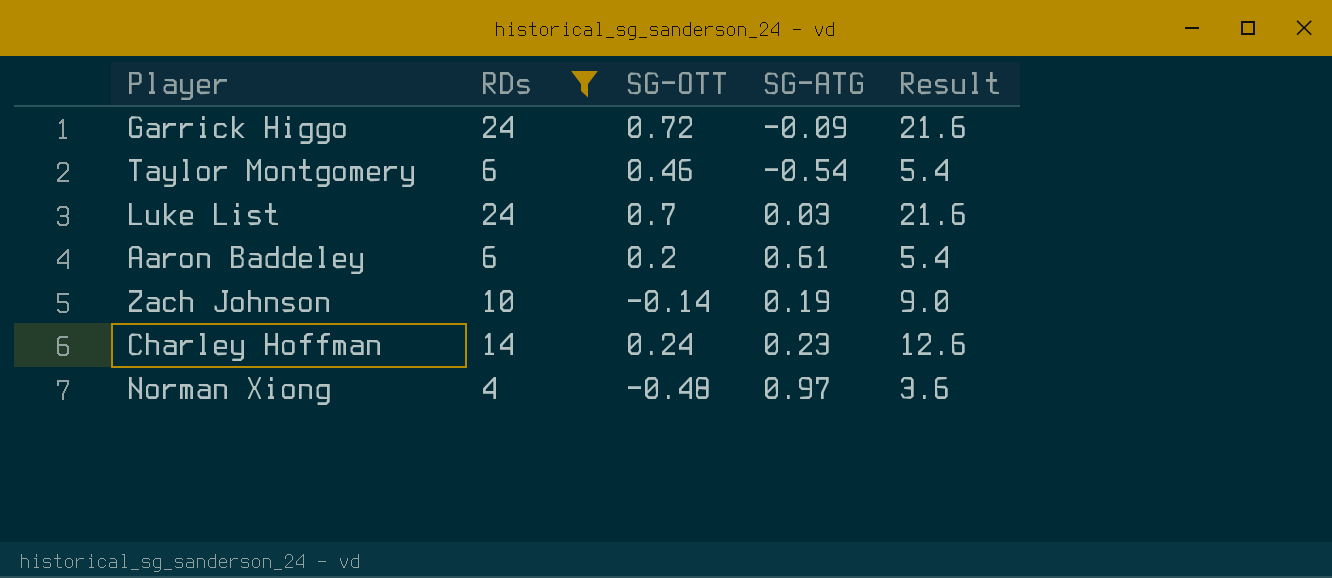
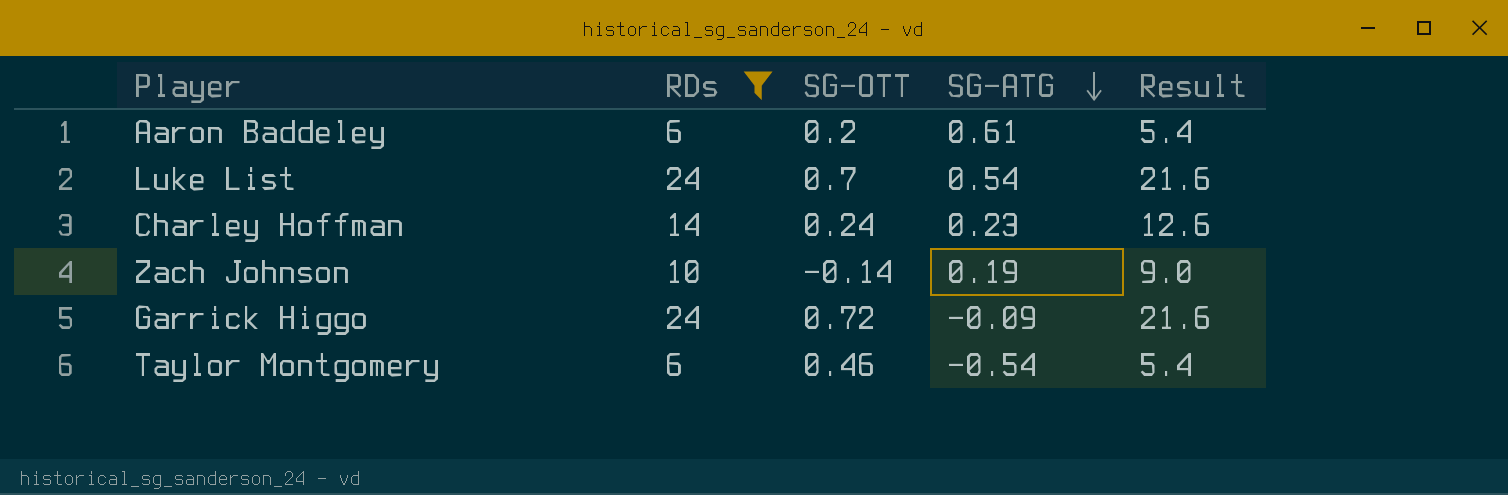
row order: none -> SG-ATG descending
row Norman Xiong: 4 | -0.48 | 0.97 | 3.6 -> none
Luke List | SG-ATG: 0.03 -> 0.54

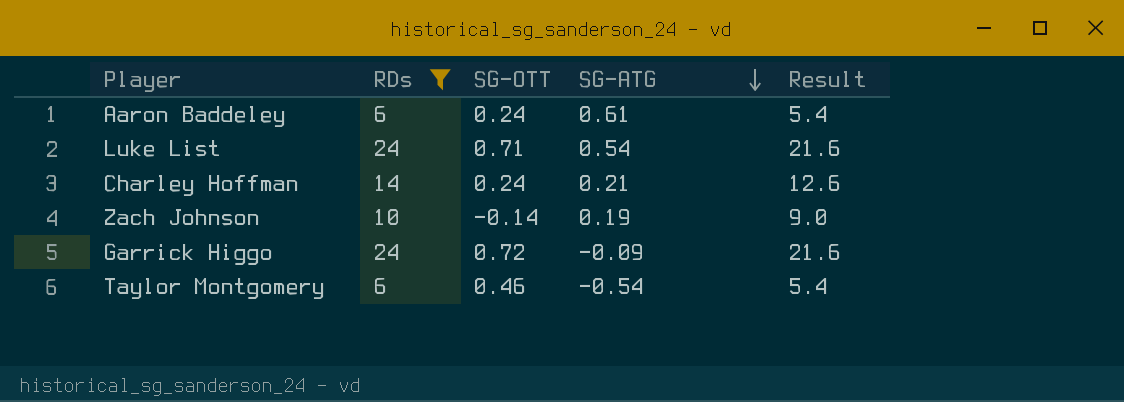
Aaron Baddeley | SG-OTT: 0.2 -> 0.24
Luke List | SG-OTT: 0.7 -> 0.71
Charley Hoffman | SG-ATG: 0.23 -> 0.21

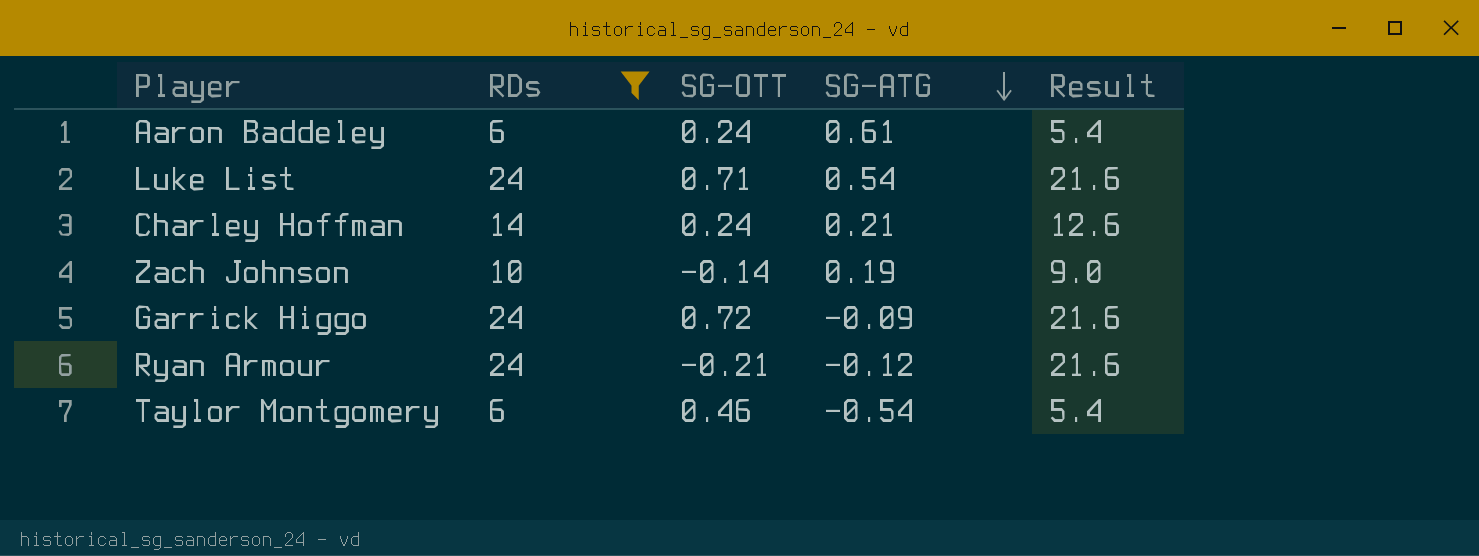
row Ryan Armour: none -> 24 | -0.21 | -0.12 | 21.6

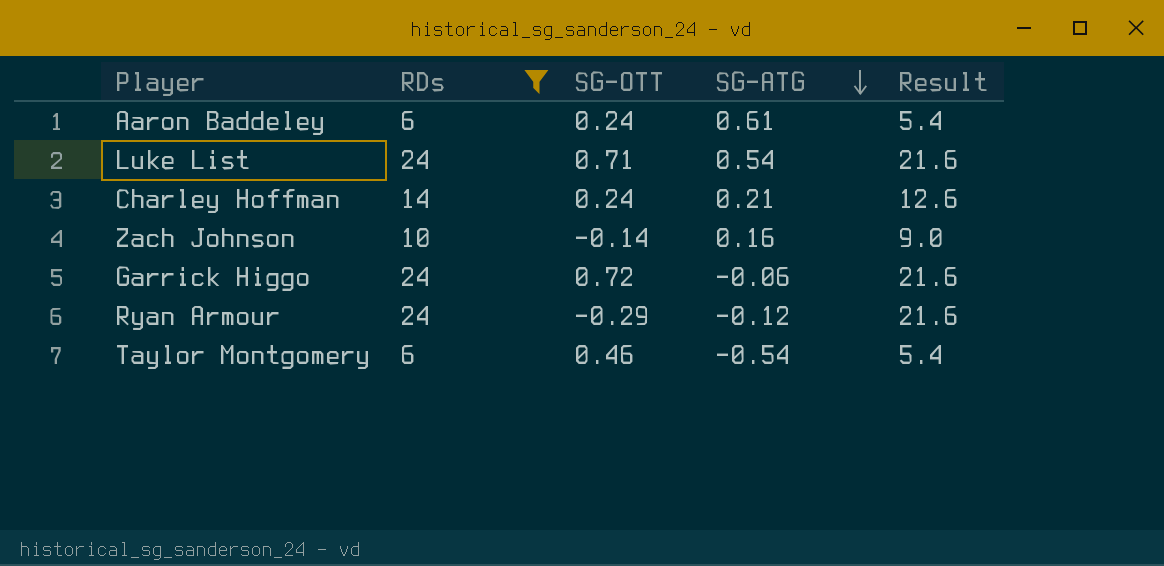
Zach Johnson | SG-ATG: 0.19 -> 0.16
Garrick Higgo | SG-ATG: -0.09 -> -0.06
Ryan Armour | SG-OTT: -0.21 -> -0.29

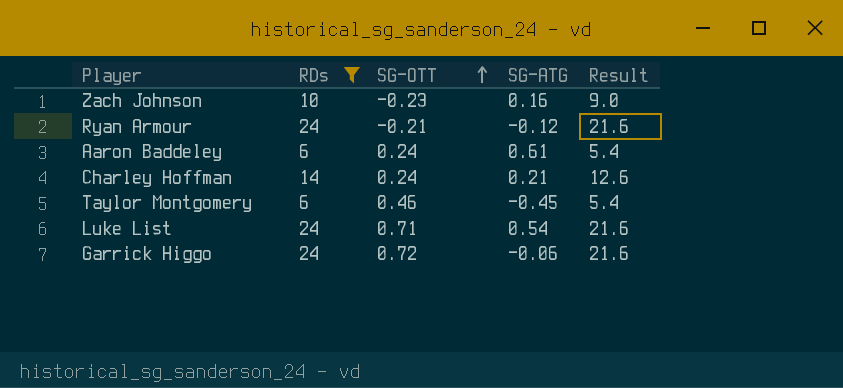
row order: SG-ATG descending -> SG-OTT ascending
Zach Johnson | SG-OTT: -0.14 -> -0.23
Ryan Armour | SG-OTT: -0.29 -> -0.21
Taylor Montgomery | SG-ATG: -0.54 -> -0.45

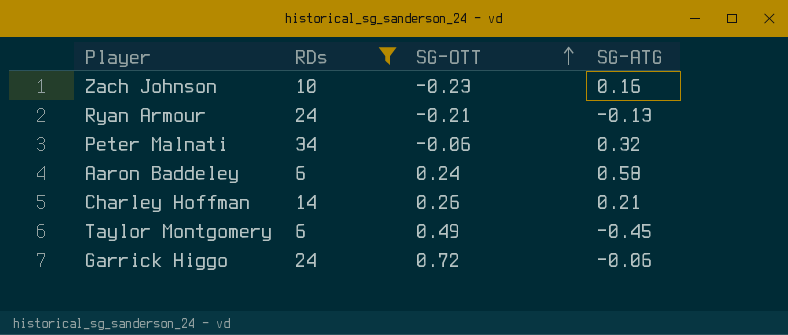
column Result | formula: [RDs] * 0.9 -> none
row Luke List: 24 | 0.71 | 0.54 | 21.6 -> none
Ryan Armour | SG-ATG: -0.12 -> -0.13
row Peter Malnati: none -> 34 | -0.06 | 0.32
Aaron Baddeley | SG-ATG: 0.61 -> 0.58
Charley Hoffman | SG-OTT: 0.24 -> 0.26
Taylor Montgomery | SG-OTT: 0.46 -> 0.49

